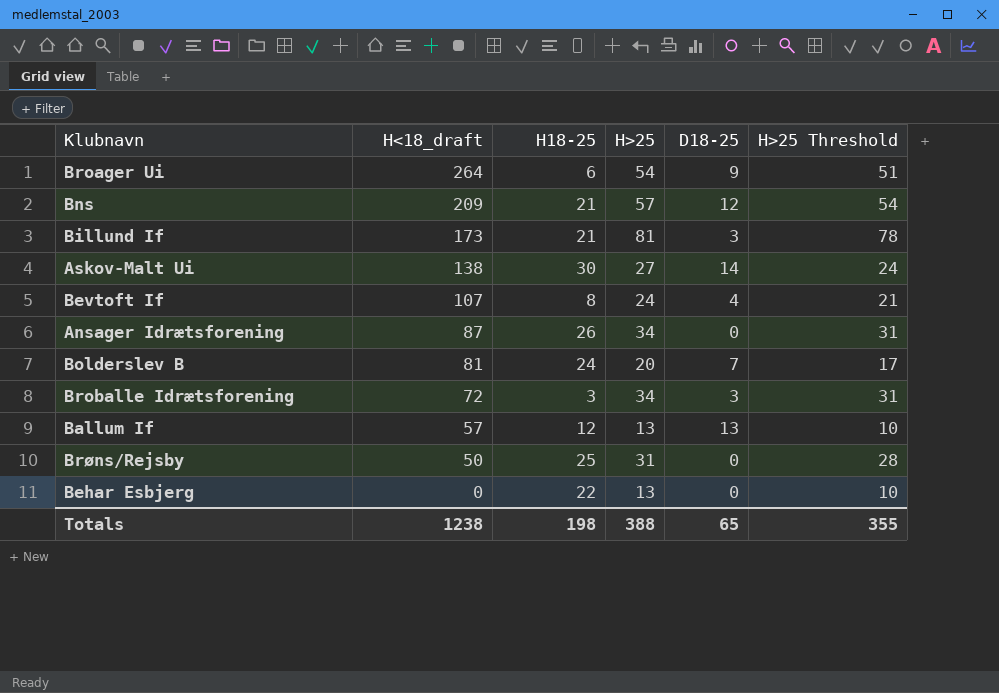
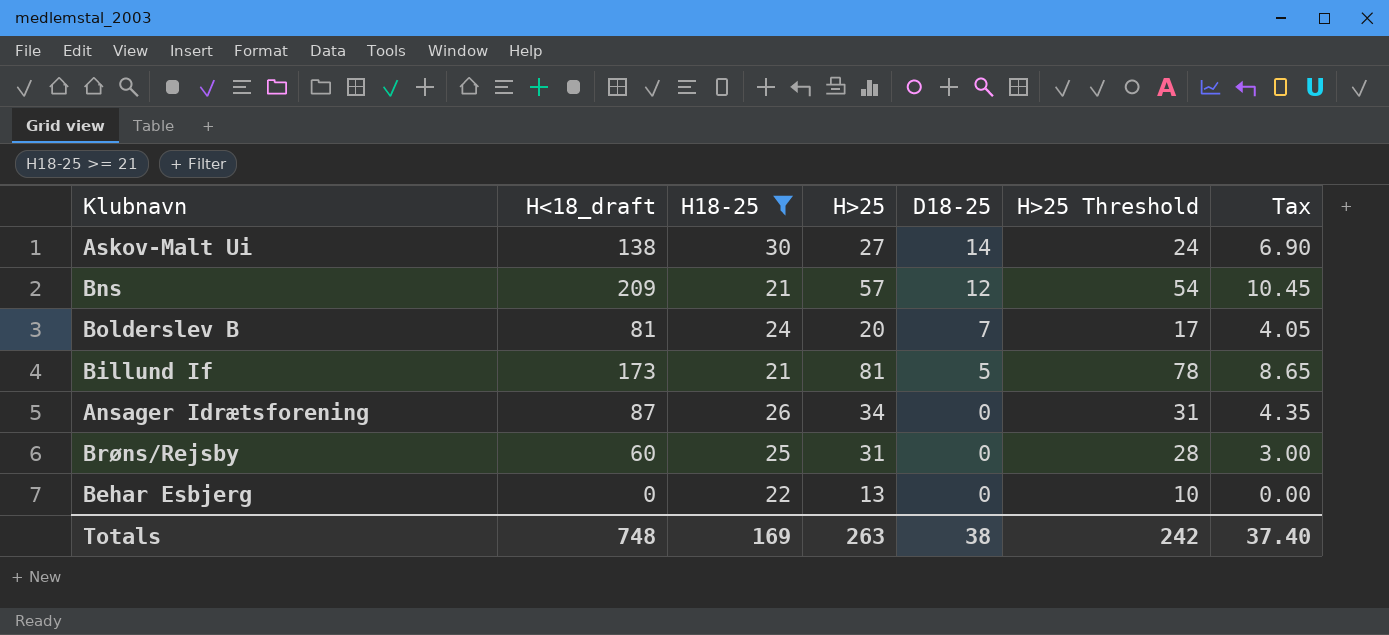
filter: none -> H18-25 >= 21
row order: H<18_draft descending -> D18-25 descending
column Tax | formula: none -> [H<18_draft] * 0.05
Billund If | D18-25: 3 -> 5
Brøns/Rejsby | H<18_draft: 50 -> 60
Totals | H<18_draft: 1238 -> 748
Totals | H18-25: 198 -> 169
Totals | H>25: 388 -> 263
Totals | D18-25: 65 -> 38
Totals | H>25 Threshold: 355 -> 242

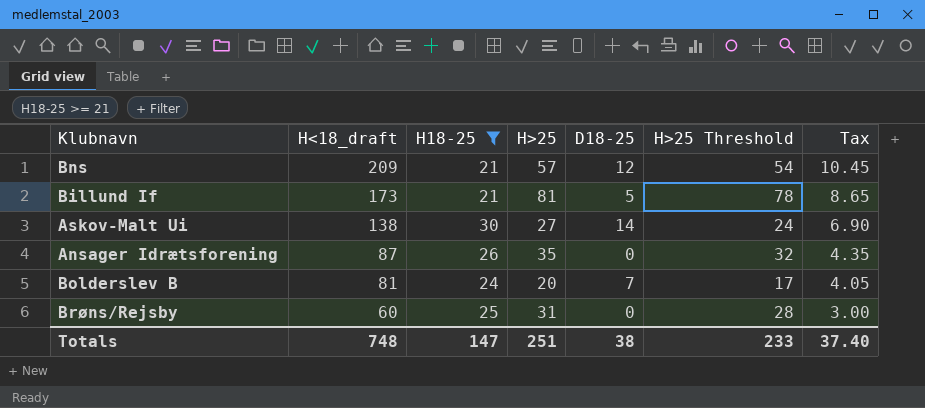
row order: D18-25 descending -> H<18_draft descending
row Behar Esbjerg: 0 | 22 | 13 | 0 | 10 | 0.00 -> none
Ansager Idrætsforening | H>25: 34 -> 35
Ansager Idrætsforening | H>25 Threshold: 31 -> 32
Totals | H18-25: 169 -> 147
Totals | H>25: 263 -> 251
Totals | H>25 Threshold: 242 -> 233

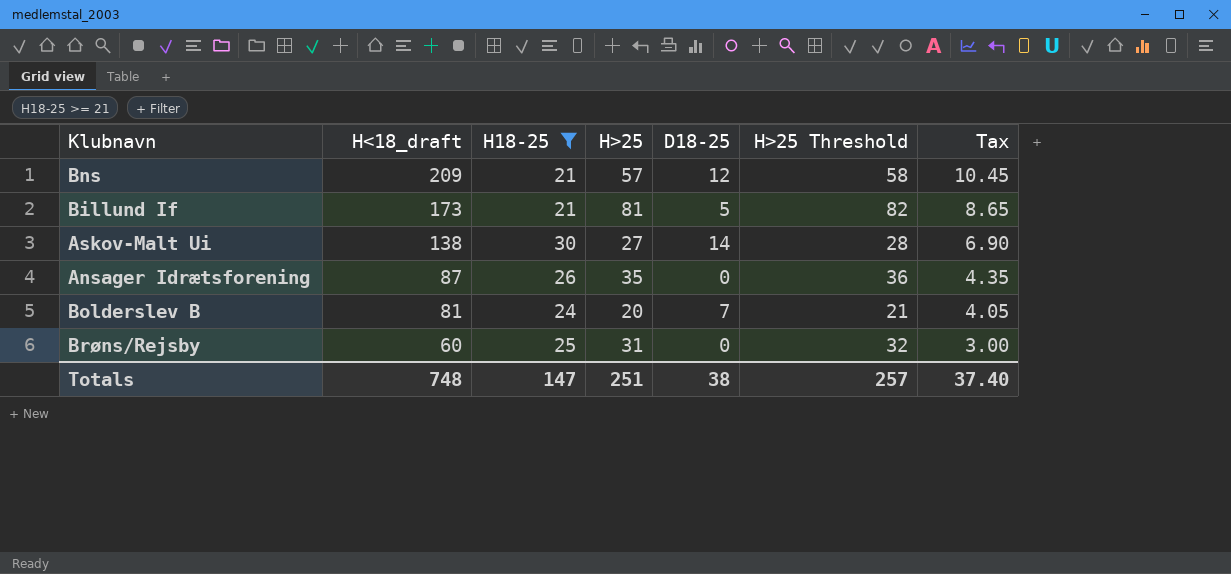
column H>25 Threshold | formula: [H>25] - 3 -> [H>25] + 1
Totals | H>25 Threshold: 233 -> 257

